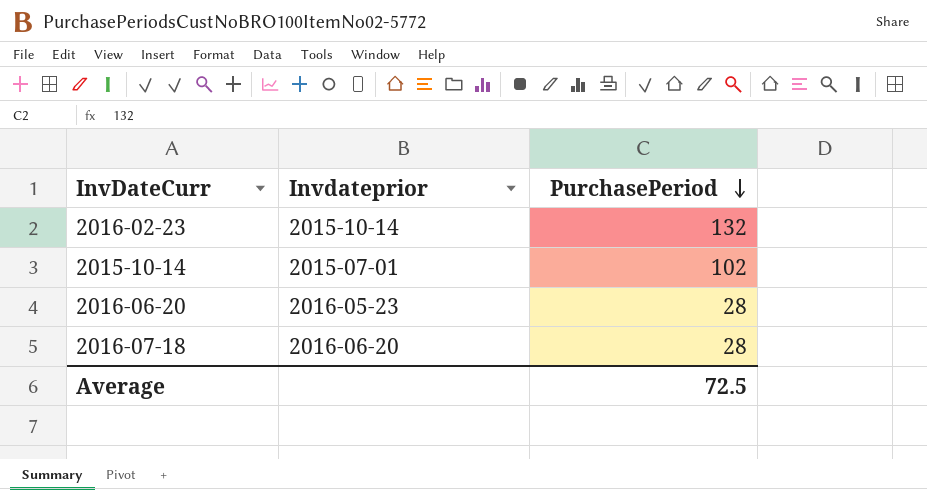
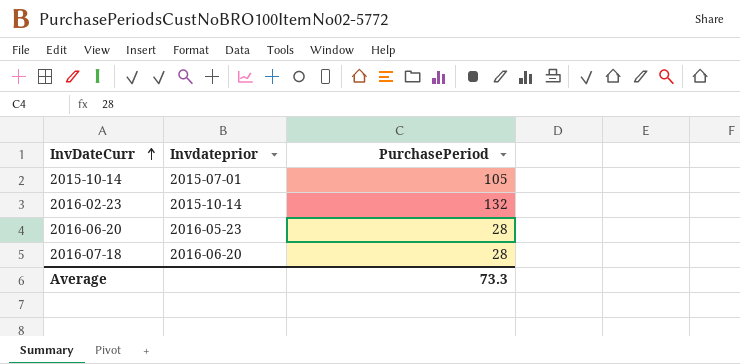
row order: PurchasePeriod descending -> InvDateCurr ascending
2015-10-14 | PurchasePeriod: 102 -> 105
Average | PurchasePeriod: 72.5 -> 73.3

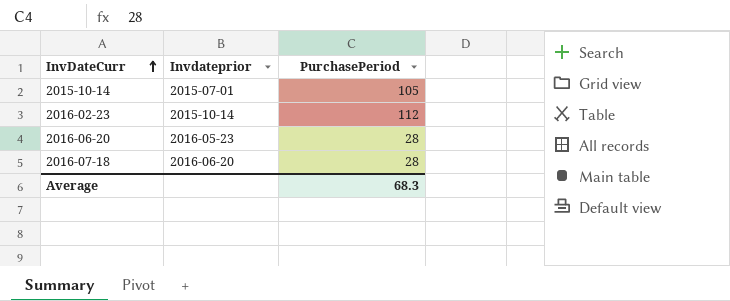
2016-02-23 | PurchasePeriod: 132 -> 112
Average | PurchasePeriod: 73.3 -> 68.3

